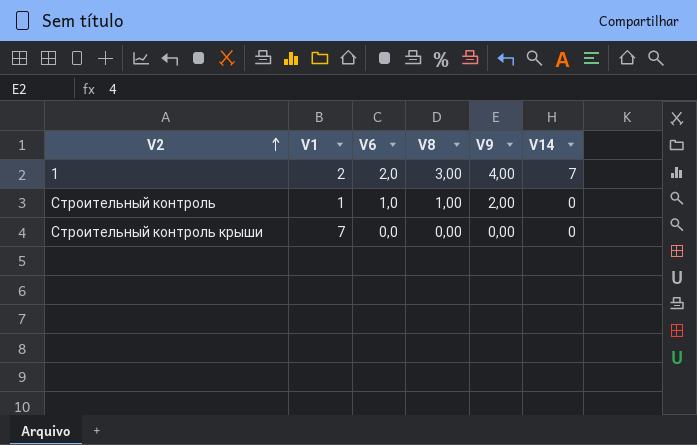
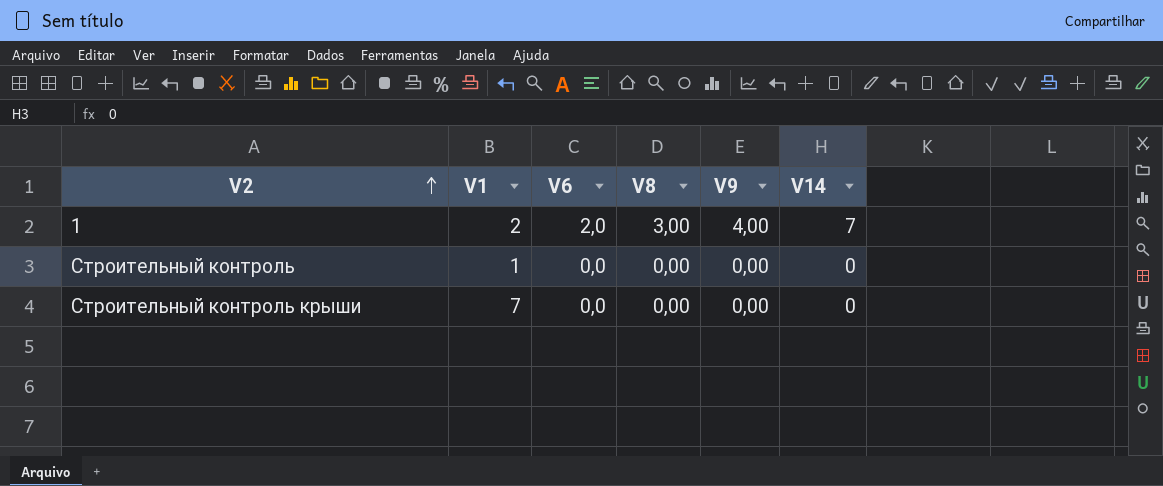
Строительный контроль | V6: 1,0 -> 0,0
Строительный контроль | V8: 1,00 -> 0,00
Строительный контроль | V9: 2,00 -> 0,00

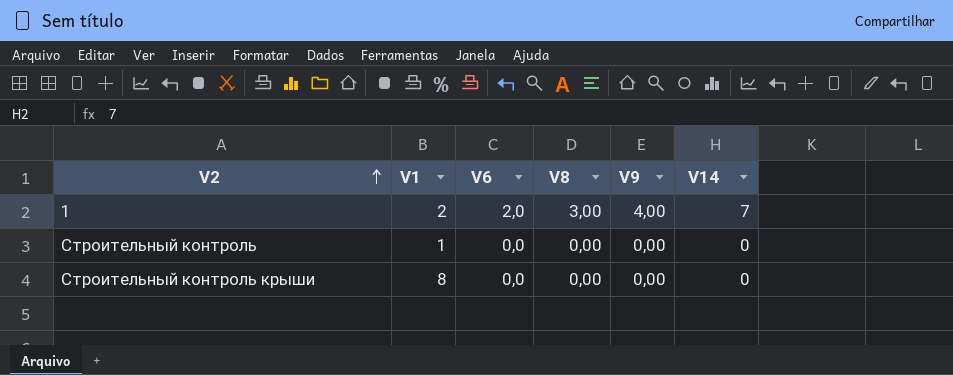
Строительный контроль крыши | V1: 7 -> 8

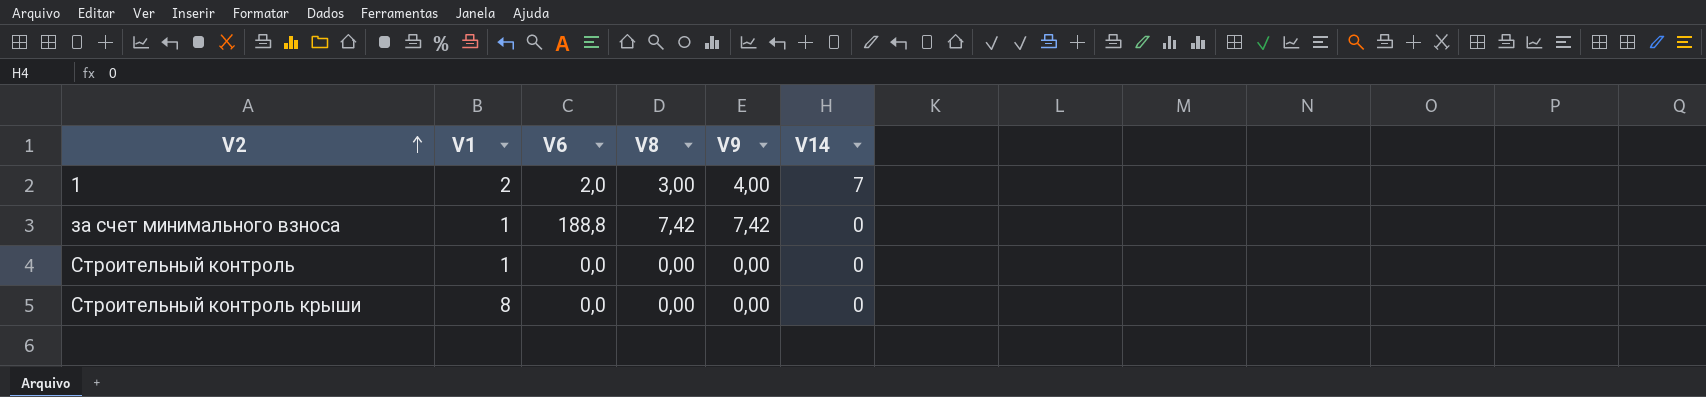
row за счет минимального взноса: none -> 1 | 188,8 | 7,42 | 7,42 | 0

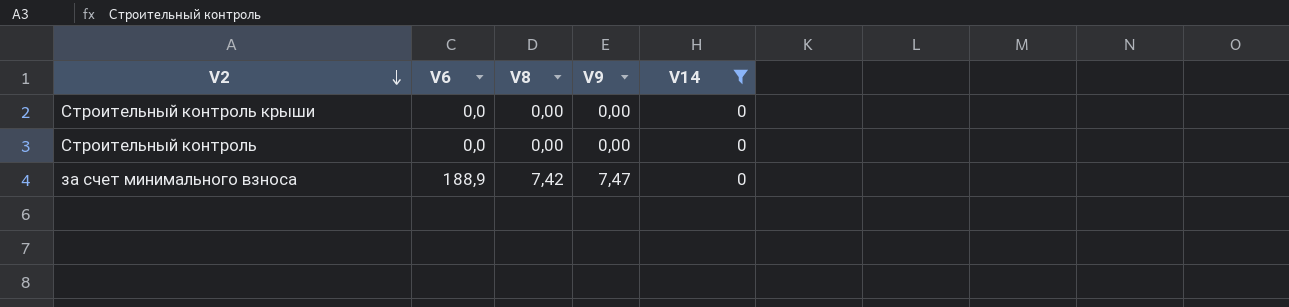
filter: none -> V14 = 0
row order: V2 ascending -> V2 descending
column V1 | position: 2 -> none
за счет минимального взноса | V6: 188,8 -> 188,9
за счет минимального взноса | V9: 7,42 -> 7,47

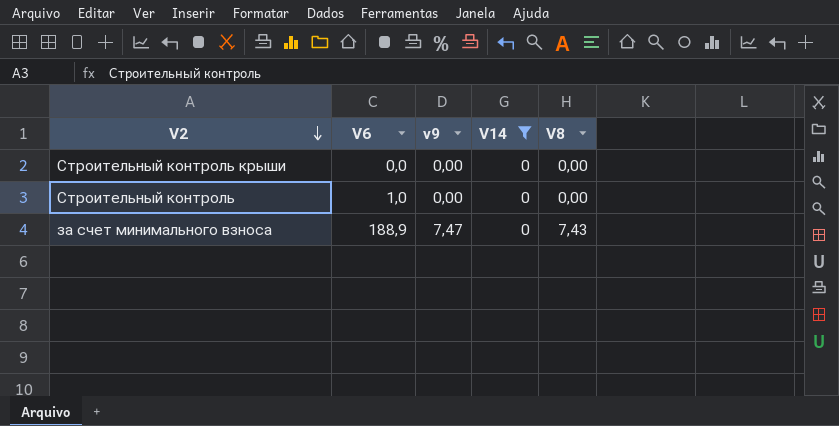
column name: V9 -> v9
column V8 | position: 3 -> 5
Строительный контроль | V6: 0,0 -> 1,0
за счет минимального взноса | V8: 7,42 -> 7,43

